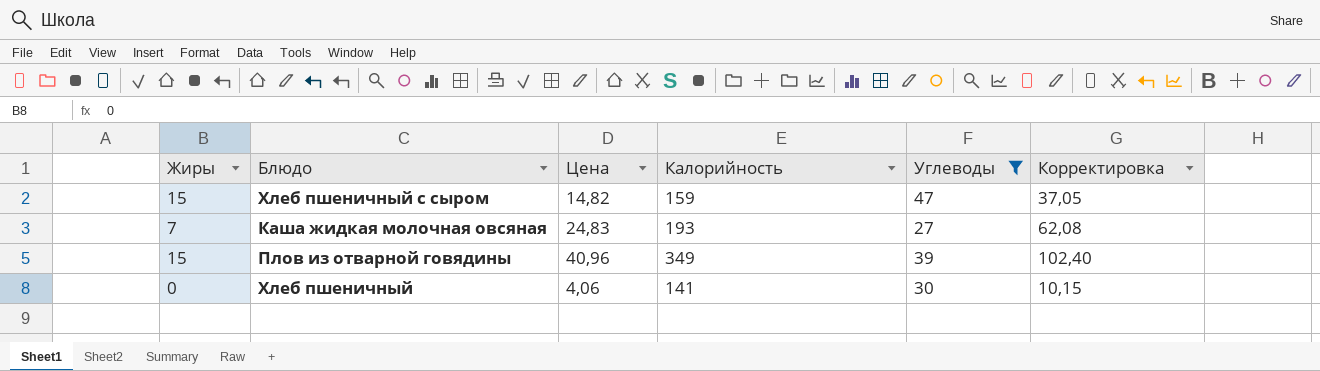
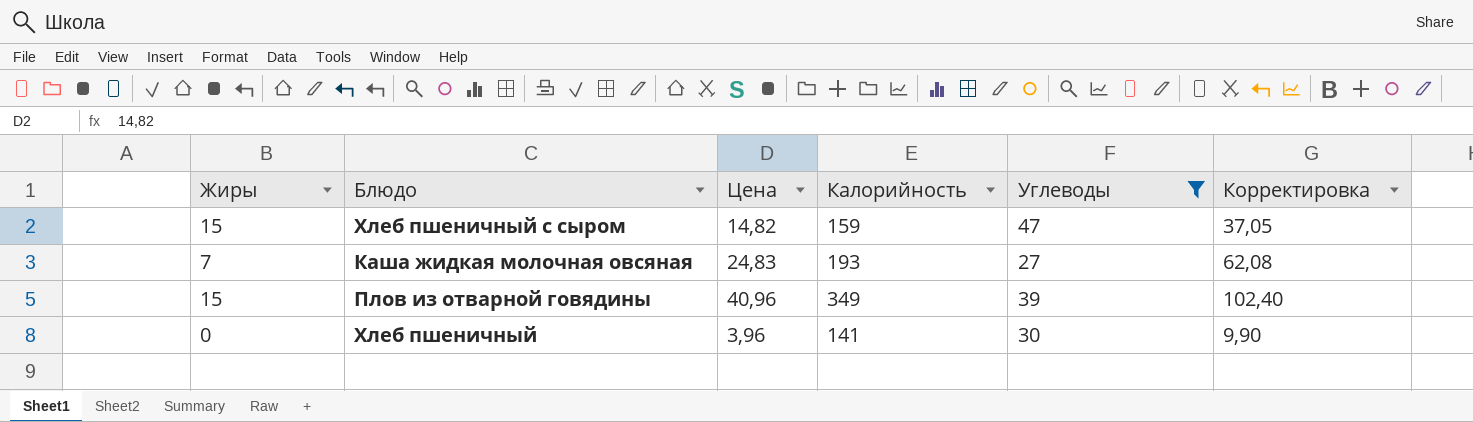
Хлеб пшеничный | Цена: 4,06 -> 3,96
Хлеб пшеничный | Корректировка: 10,15 -> 9,90

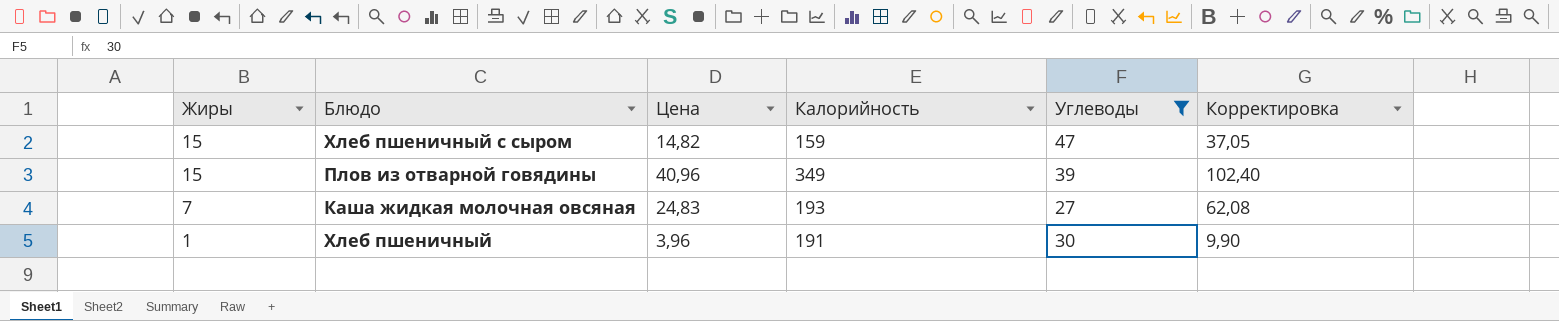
row order: none -> Жиры descending
Хлеб пшеничный | Жиры: 0 -> 1
Хлеб пшеничный | Калорийность: 141 -> 191

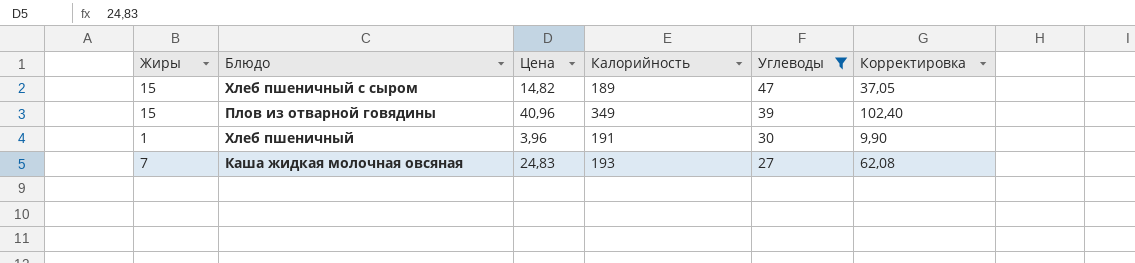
row order: Жиры descending -> Углеводы descending
Хлеб пшеничный с сыром | Калорийность: 159 -> 189

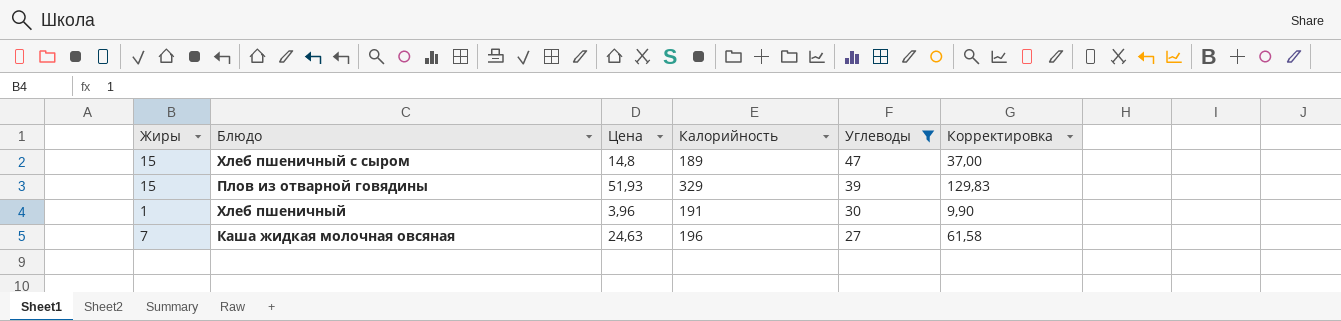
Хлеб пшеничный с сыром | Цена: 14,82 -> 14,8
Хлеб пшеничный с сыром | Корректировка: 37,05 -> 37,00
Плов из отварной говядины | Цена: 40,96 -> 51,93
Плов из отварной говядины | Калорийность: 349 -> 329
Плов из отварной говядины | Корректировка: 102,40 -> 129,83
Каша жидкая молочная овсяная | Цена: 24,83 -> 24,63
Каша жидкая молочная овсяная | Калорийность: 193 -> 196
Каша жидкая молочная овсяная | Корректировка: 62,08 -> 61,58

